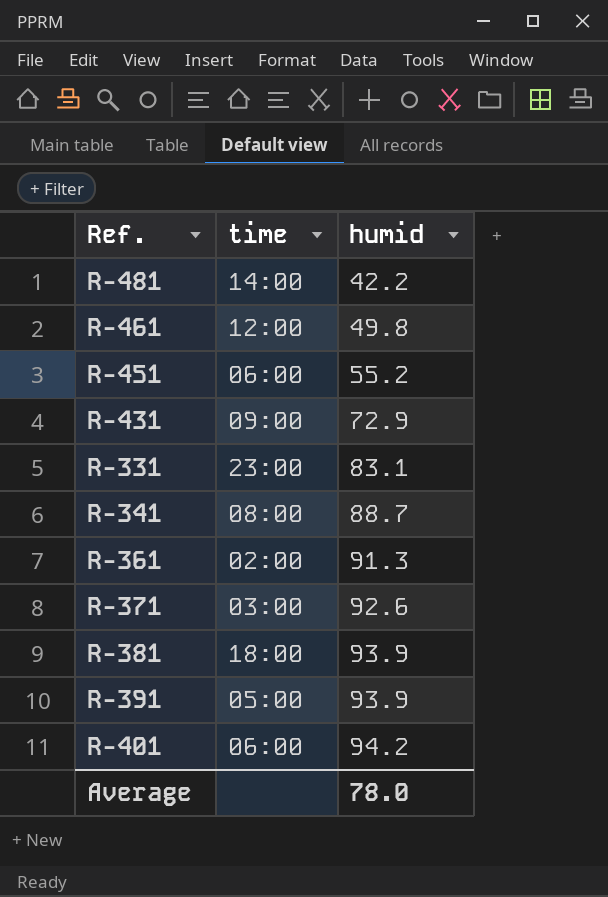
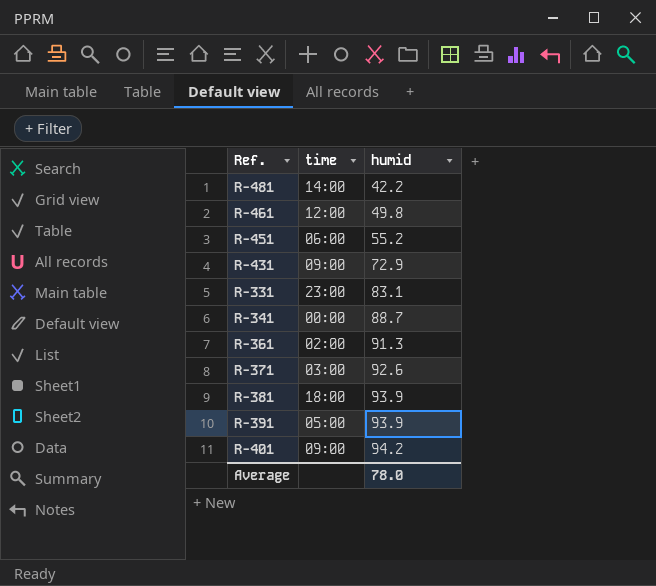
R-341 | time: 08:00 -> 00:00
R-401 | time: 06:00 -> 09:00

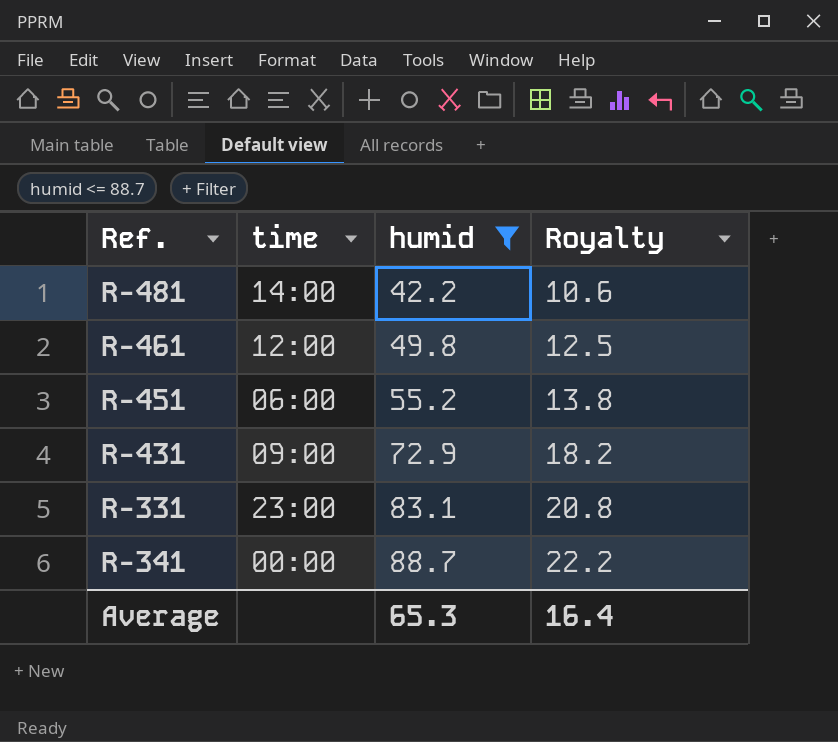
filter: none -> humid <= 88.7
column Royalty | formula: none -> [humid] * 0.25
Average | humid: 78.0 -> 65.3

